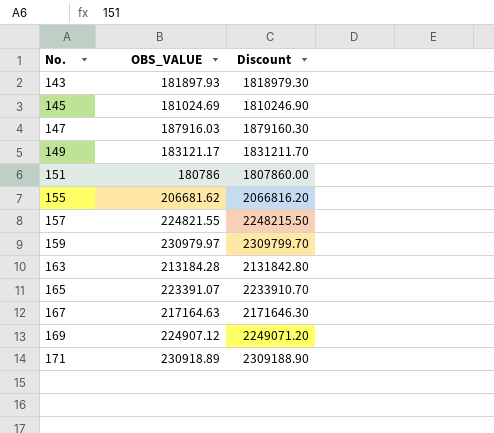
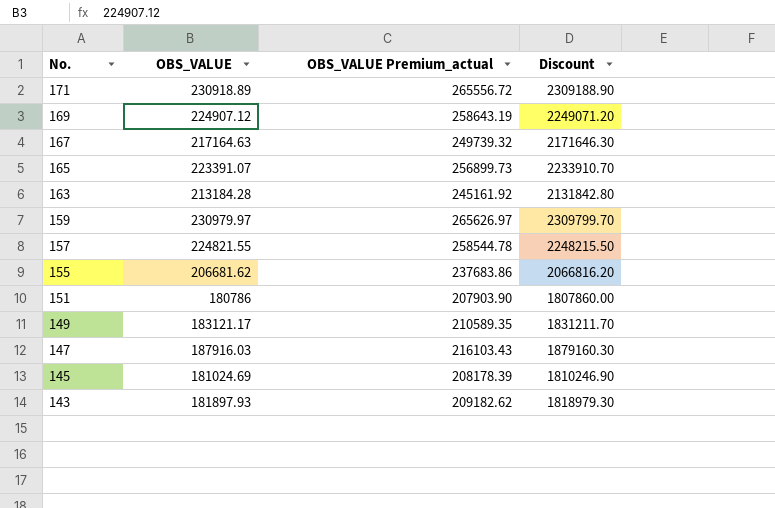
row order: No. ascending -> No. descending
column OBS_VALUE Premium_actual | formula: none -> [OBS_VALUE] * 1.15

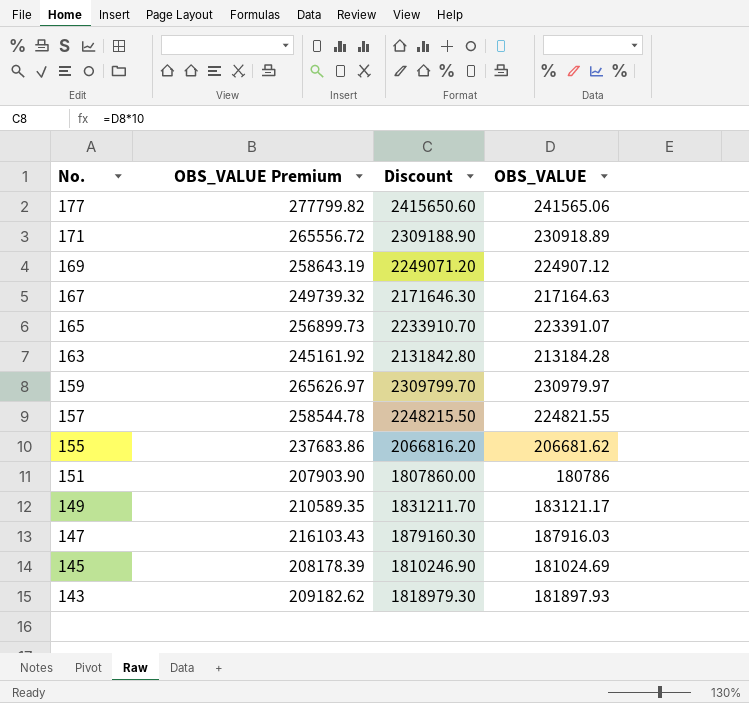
column name: OBS_VALUE Premium_actual -> OBS_VALUE Premium
column OBS_VALUE | position: 2 -> 4
row 177: none -> 277799.82 | 2415650.60 | 241565.06

